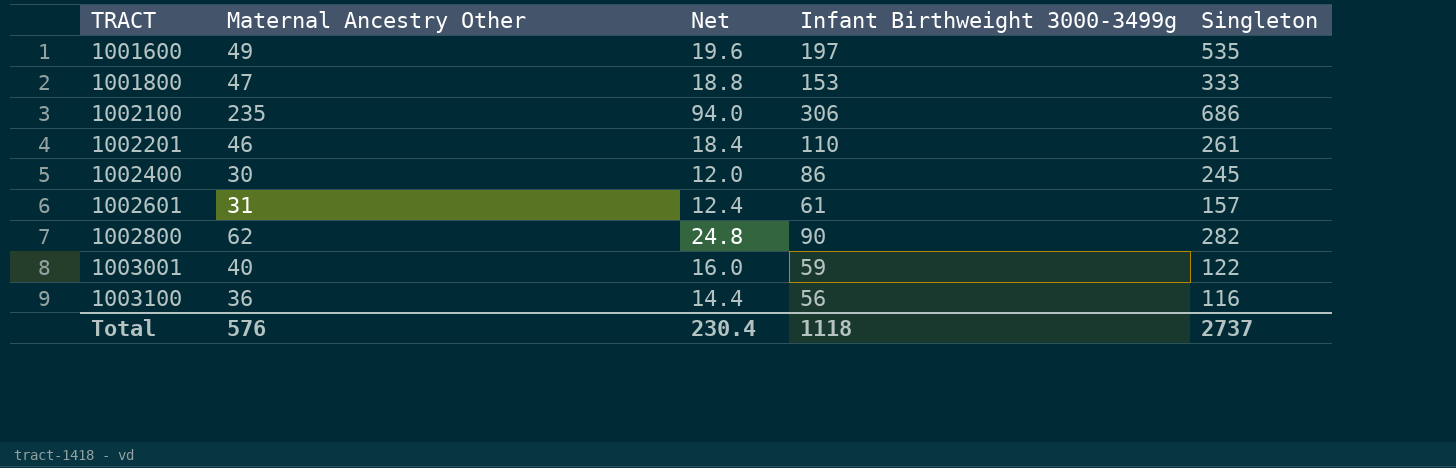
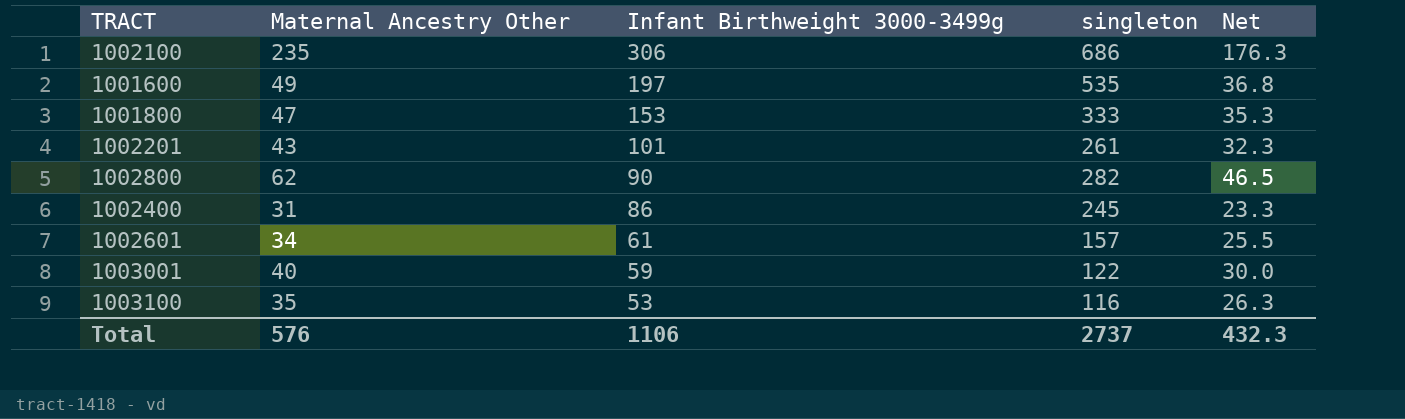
row order: TRACT ascending -> Infant Birthweight 3000-3499g descending
column name: Singleton -> singleton
column Net | formula: [Maternal Ancestry Other] * 0.4 -> [Maternal Ancestry Other] * 0.75
column Net | position: 3 -> 5
1002201 | Maternal Ancestry Other: 46 -> 43
1002201 | Infant Birthweight 3000-3499g: 110 -> 101
1002400 | Maternal Ancestry Other: 30 -> 31
1002601 | Maternal Ancestry Other: 31 -> 34
1003100 | Maternal Ancestry Other: 36 -> 35
1003100 | Infant Birthweight 3000-3499g: 56 -> 53
Total | Infant Birthweight 3000-3499g: 1118 -> 1106
Total | Net: 230.4 -> 432.3

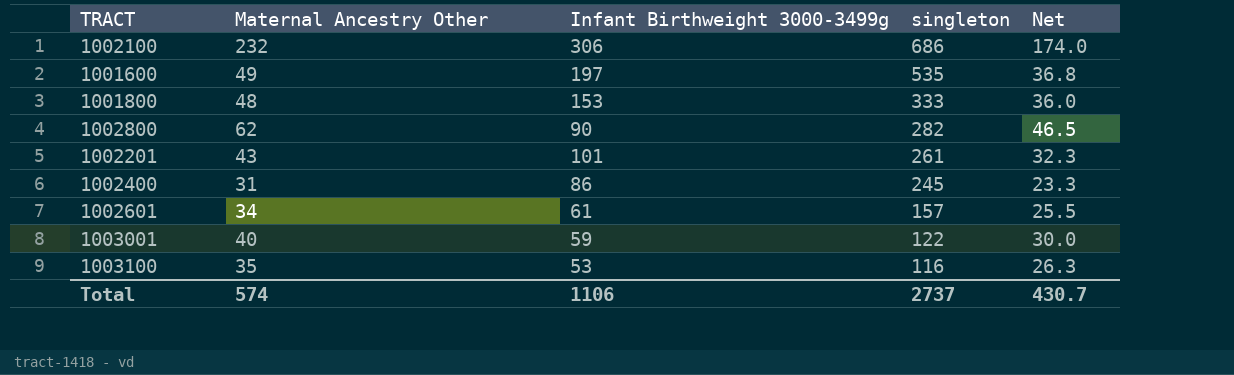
row order: Infant Birthweight 3000-3499g descending -> singleton descending
1002100 | Maternal Ancestry Other: 235 -> 232
1002100 | Net: 176.3 -> 174.0
1001800 | Maternal Ancestry Other: 47 -> 48
1001800 | Net: 35.3 -> 36.0
Total | Maternal Ancestry Other: 576 -> 574
Total | Net: 432.3 -> 430.7

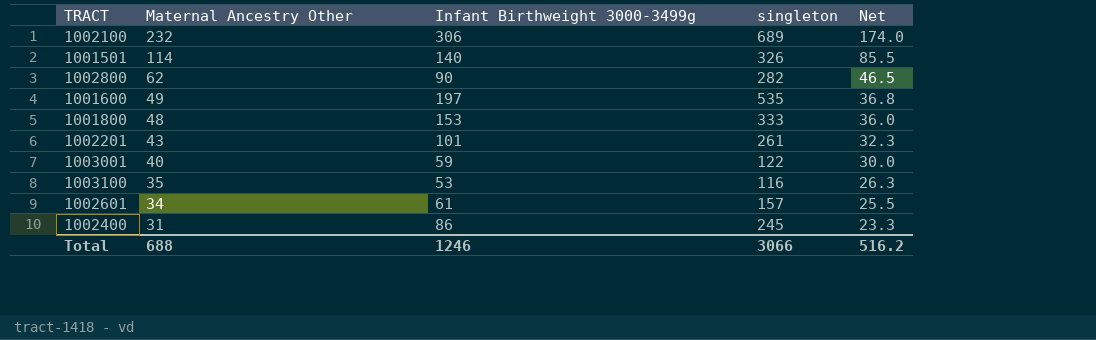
row order: singleton descending -> Maternal Ancestry Other descending
1002100 | singleton: 686 -> 689
row 1001501: none -> 114 | 140 | 326 | 85.5
Total | Maternal Ancestry Other: 574 -> 688
Total | Infant Birthweight 3000-3499g: 1106 -> 1246
Total | singleton: 2737 -> 3066
Total | Net: 430.7 -> 516.2

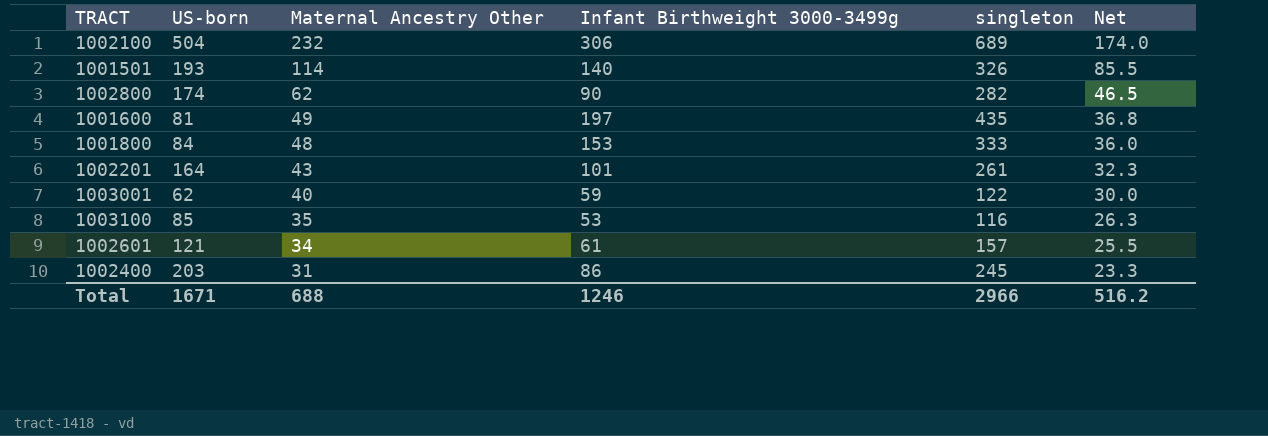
column US-born | position: none -> 2
1001600 | singleton: 535 -> 435
Total | singleton: 3066 -> 2966

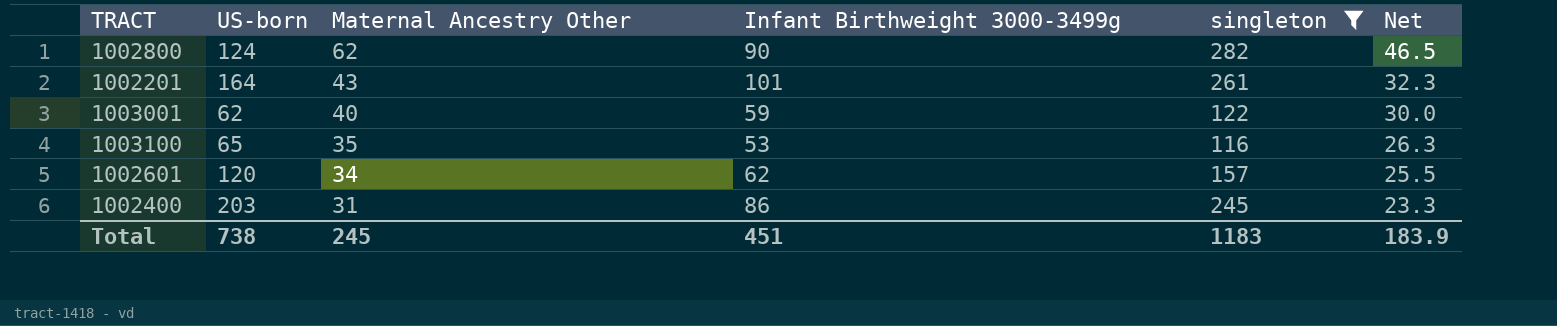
filter: none -> singleton <= 282
1002800 | US-born: 174 -> 124
1003100 | US-born: 85 -> 65
1002601 | US-born: 121 -> 120
1002601 | Infant Birthweight 3000-3499g: 61 -> 62
Total | US-born: 1671 -> 738
Total | Maternal Ancestry Other: 688 -> 245
Total | Infant Birthweight 3000-3499g: 1246 -> 451
Total | singleton: 2966 -> 1183
Total | Net: 516.2 -> 183.9

